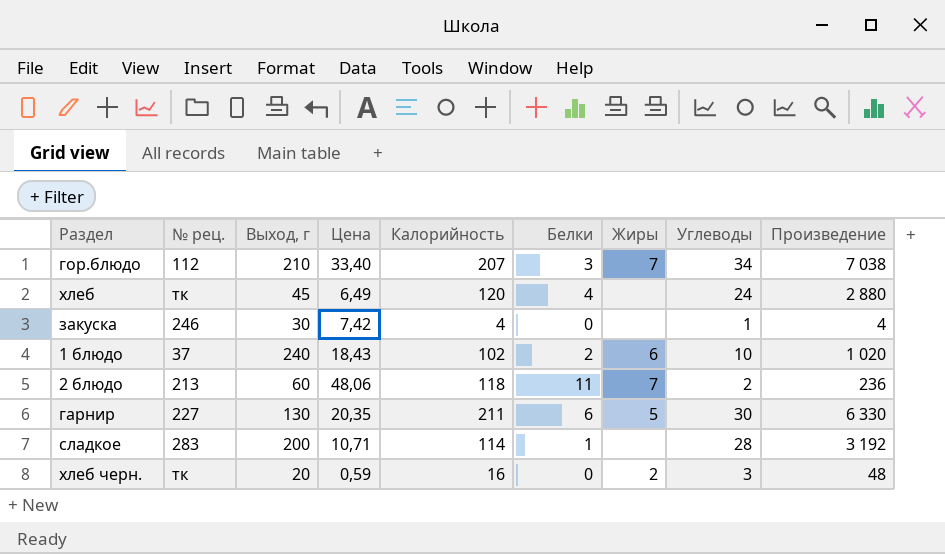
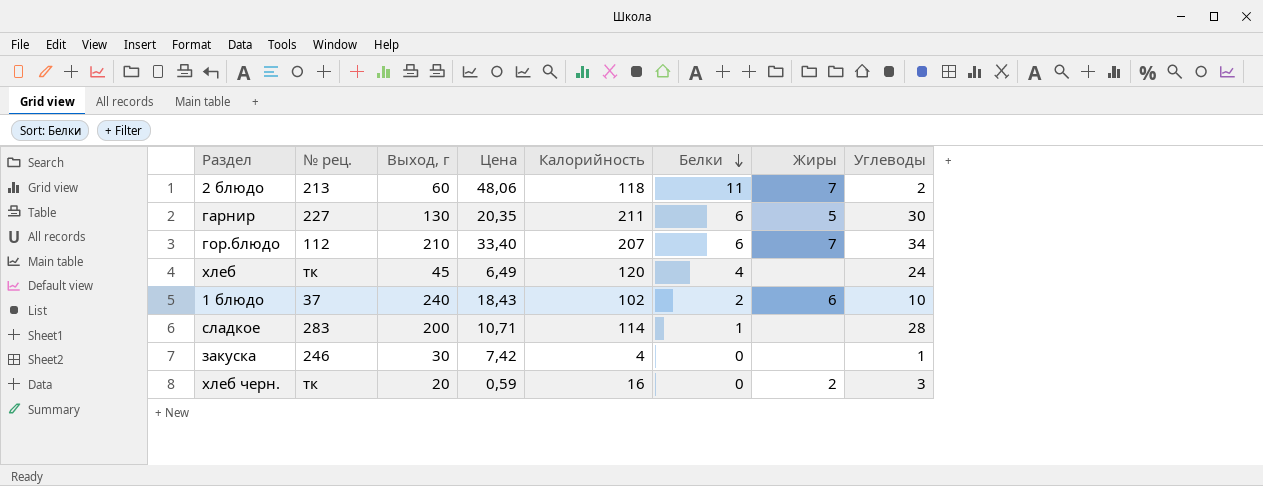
row order: none -> Белки descending
column Произведение | formula: [Калорийность] * [Углеводы] -> none
гор.блюдо | Белки: 3 -> 6

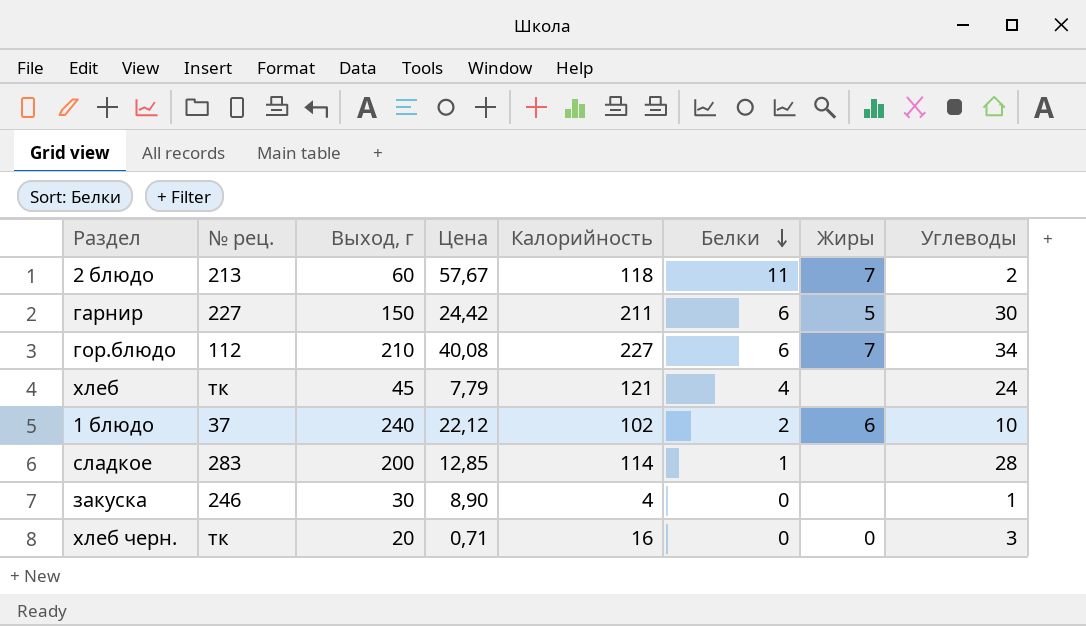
2 блюдо | Цена: 48,06 -> 57,67
гарнир | Выход, г: 130 -> 150
гарнир | Цена: 20,35 -> 24,42
гор.блюдо | Цена: 33,40 -> 40,08
гор.блюдо | Калорийность: 207 -> 227
хлеб | Цена: 6,49 -> 7,79
хлеб | Калорийность: 120 -> 121
1 блюдо | Цена: 18,43 -> 22,12
сладкое | Цена: 10,71 -> 12,85
закуска | Цена: 7,42 -> 8,90
хлеб черн. | Цена: 0,59 -> 0,71
хлеб черн. | Жиры: 2 -> 0

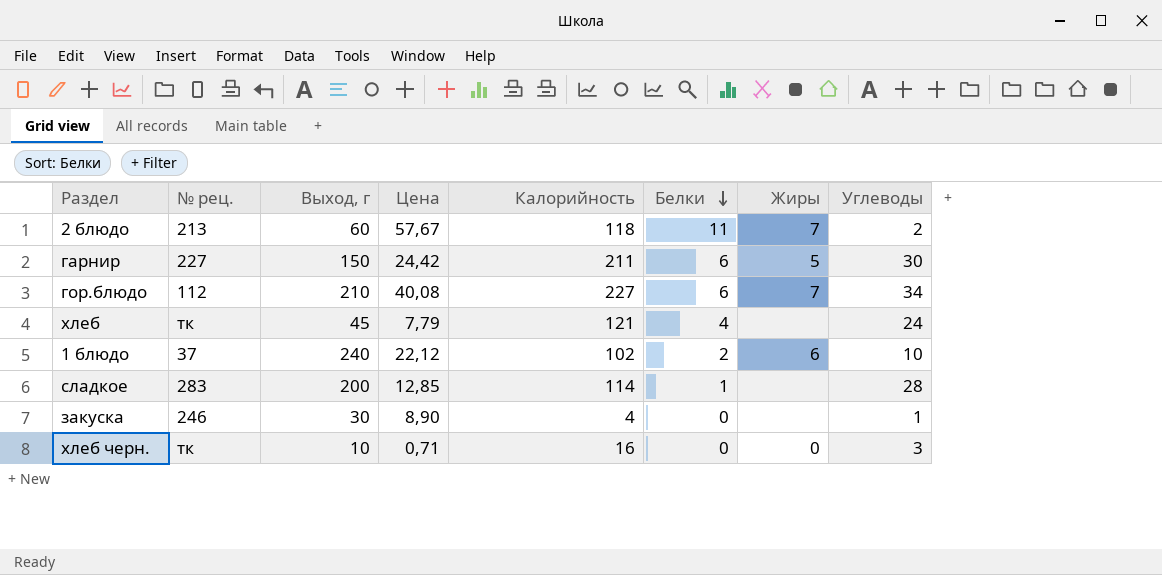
хлеб черн. | Выход, г: 20 -> 10

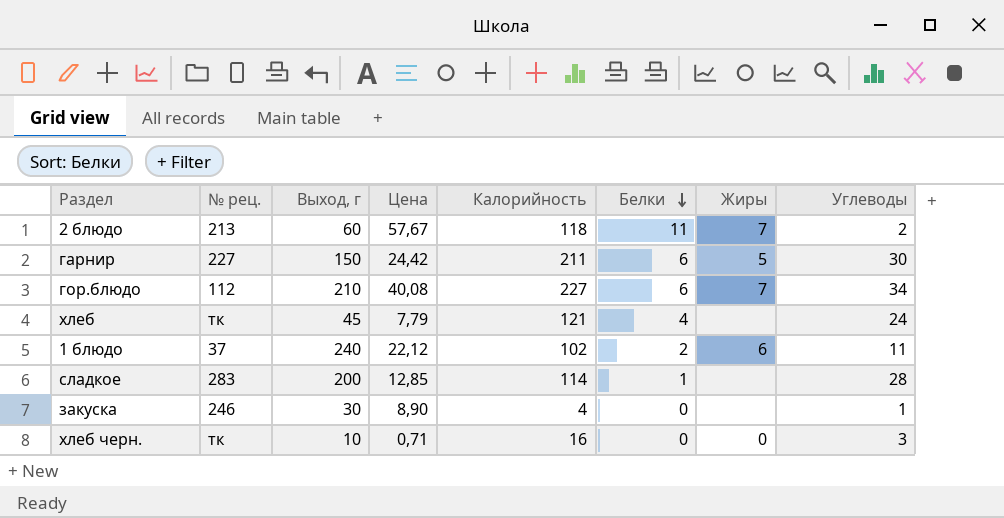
1 блюдо | Углеводы: 10 -> 11

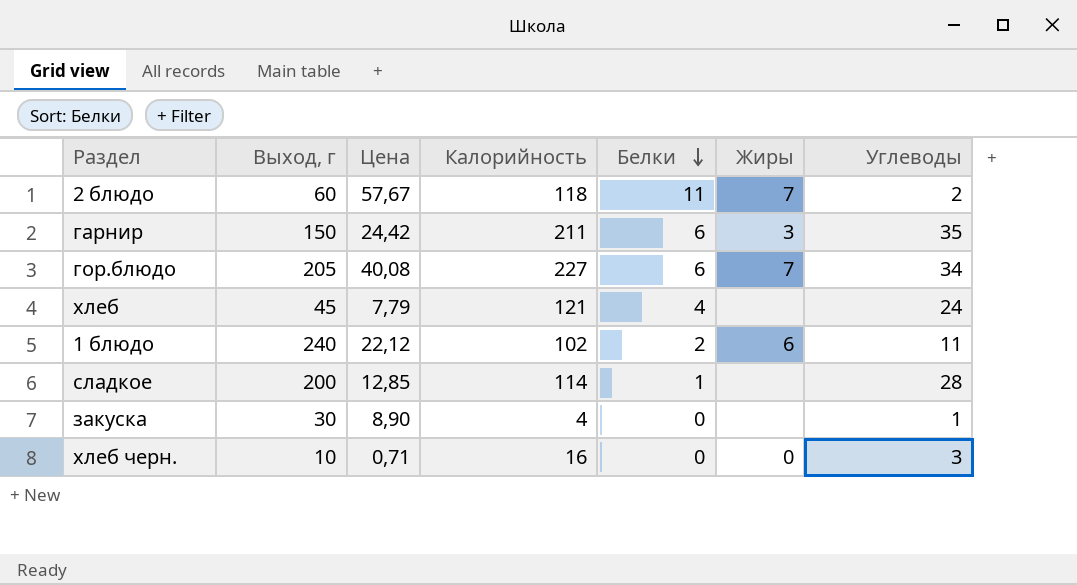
column № рец. | position: 2 -> none
гарнир | Жиры: 5 -> 3
гарнир | Углеводы: 30 -> 35
гор.блюдо | Выход, г: 210 -> 205

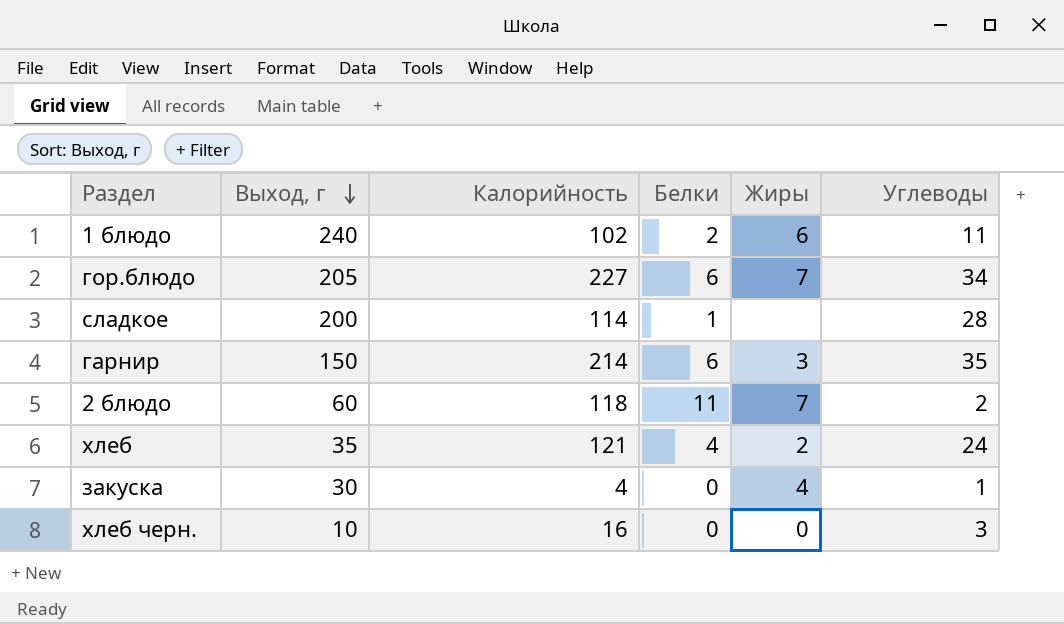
row order: Белки descending -> Выход, г descending
column Цена | position: 3 -> none
гарнир | Калорийность: 211 -> 214
хлеб | Выход, г: 45 -> 35
хлеб | Жиры: none -> 2
закуска | Жиры: none -> 4

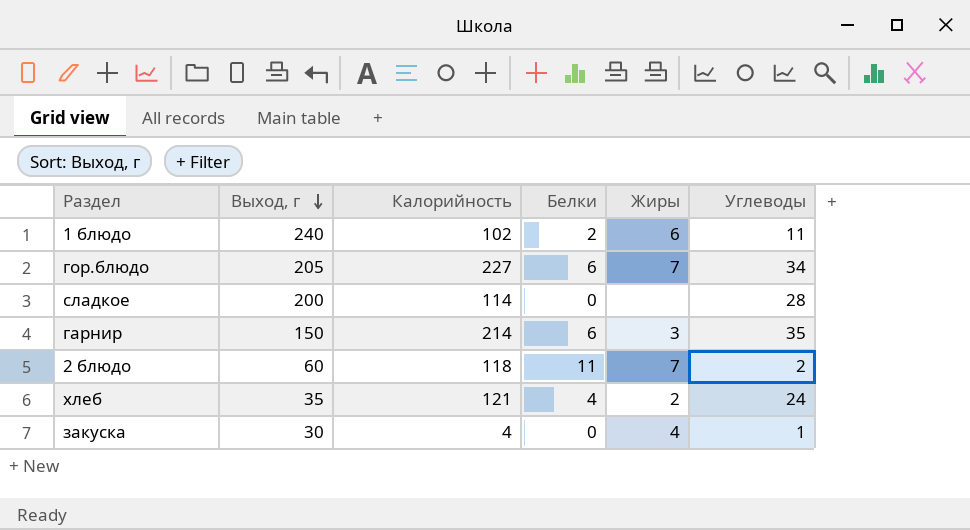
row хлеб черн.: 10 | 16 | 0 | 0 | 3 -> none
сладкое | Белки: 1 -> 0

